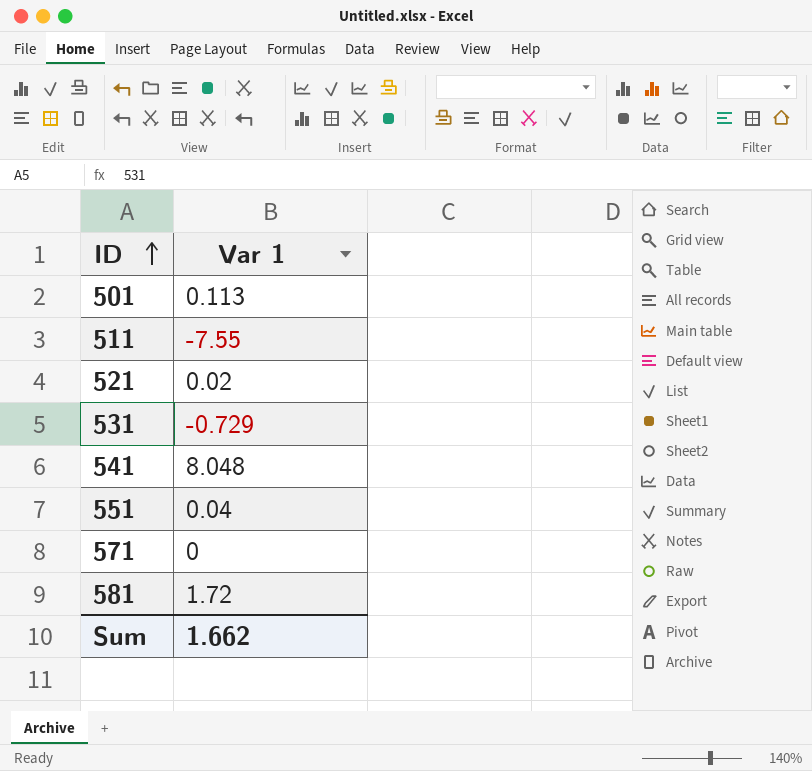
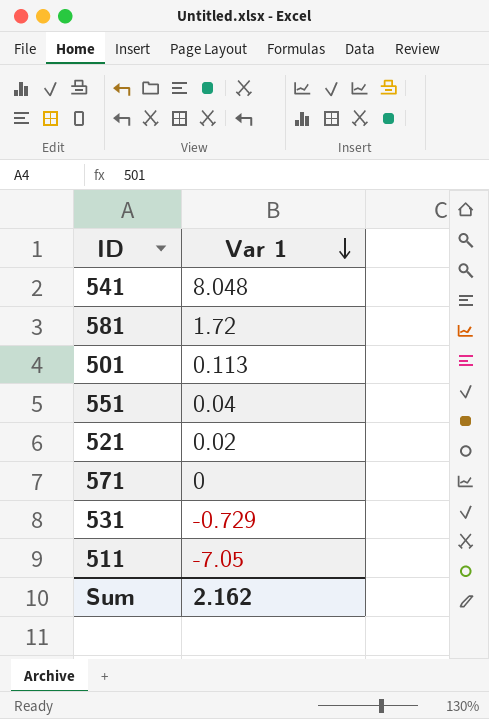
row order: ID ascending -> Var 1 descending
511 | Var 1: -7.55 -> -7.05
Sum | Var 1: 1.662 -> 2.162

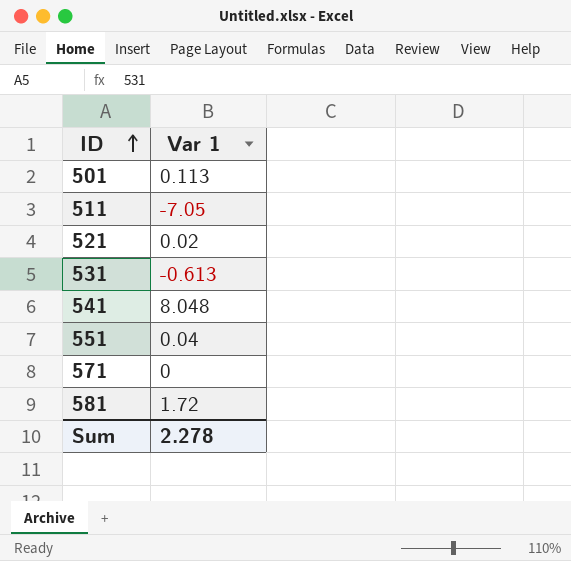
row order: Var 1 descending -> ID ascending
531 | Var 1: -0.729 -> -0.613
Sum | Var 1: 2.162 -> 2.278

